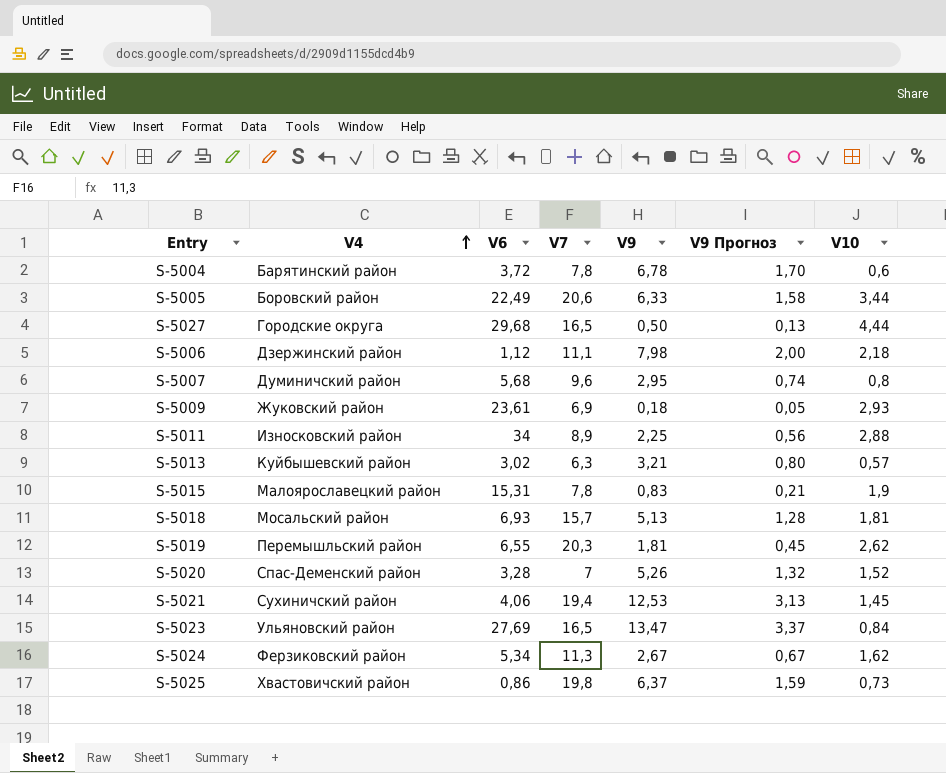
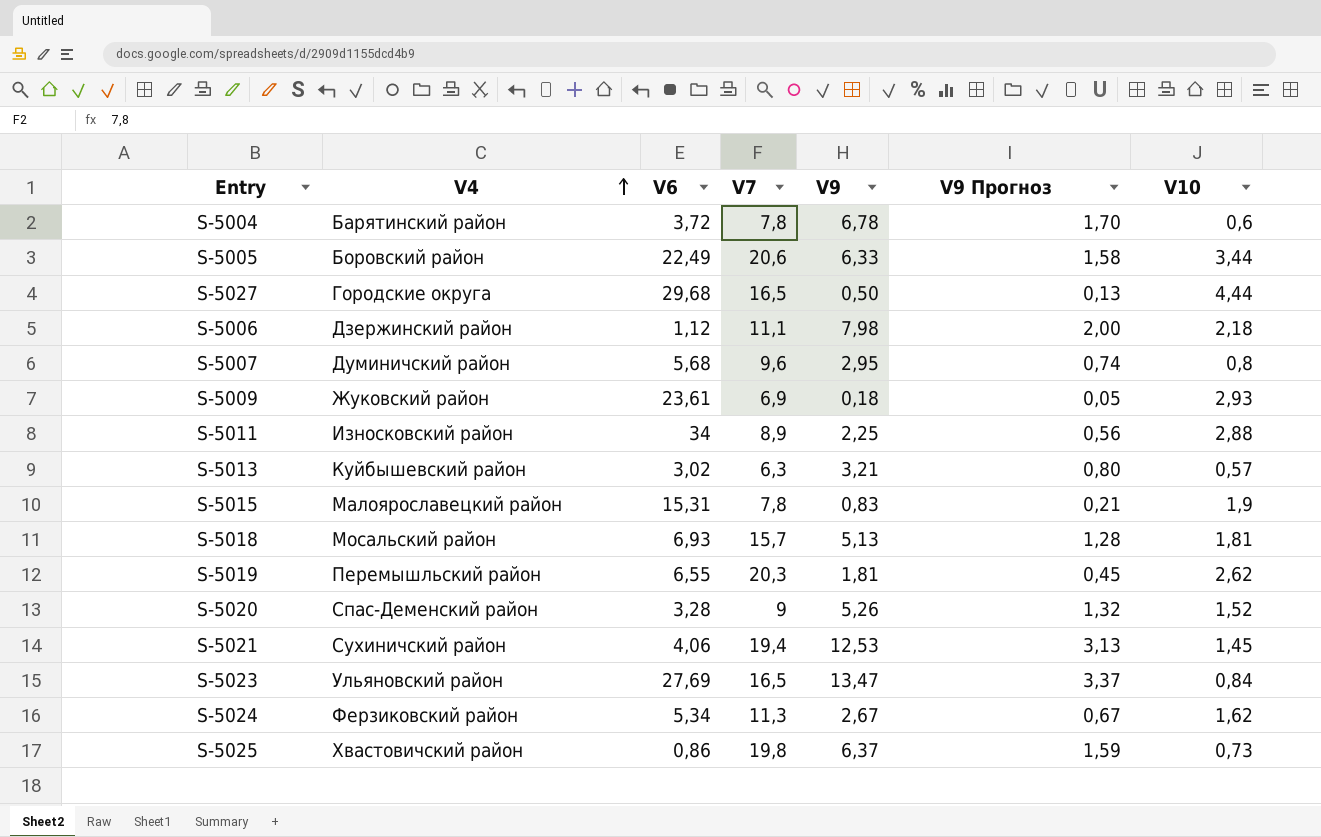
S-5020 | V7: 7 -> 9

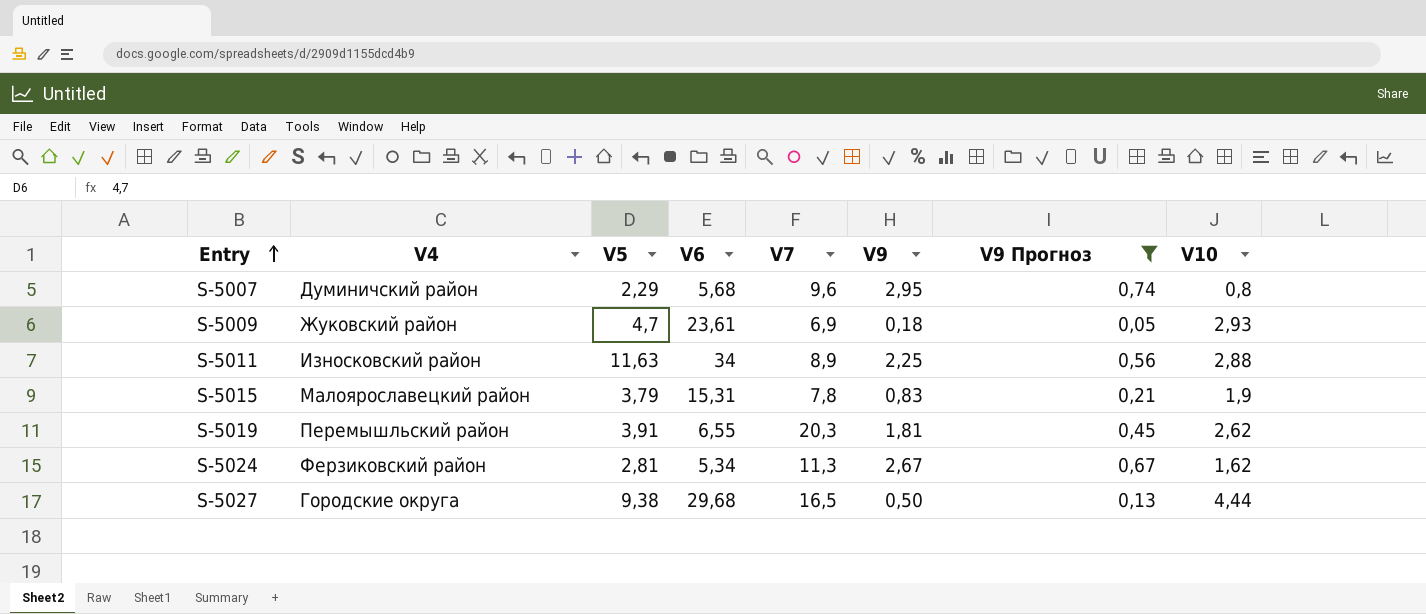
filter: none -> V9 Прогноз <= 0,74
row order: V4 ascending -> Entry ascending
column V5 | position: none -> 3

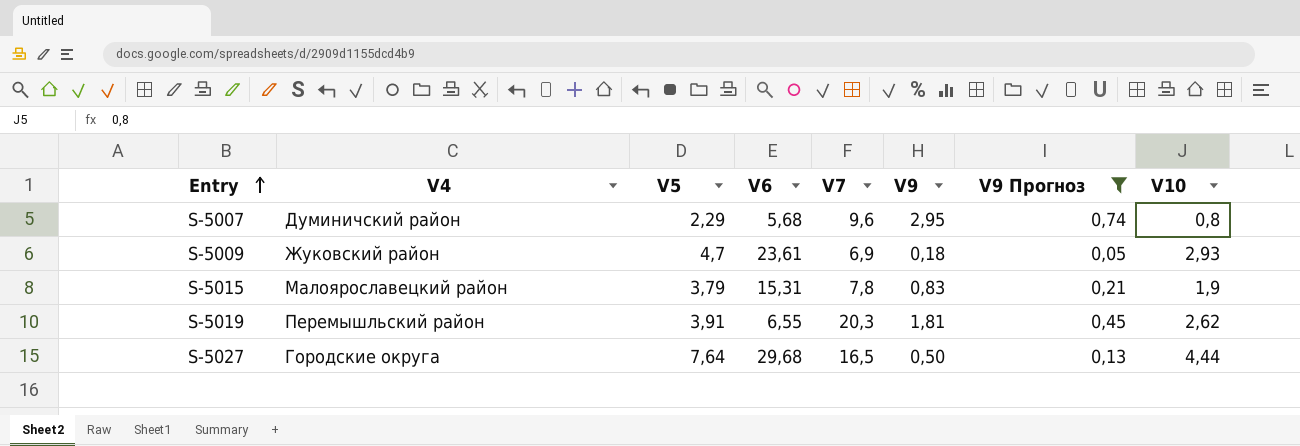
row S-5011: Износковский район | 11,63 | 34 | 8,9 | 2,25 | 0,56 | 2,88 -> none
row S-5024: Ферзиковский район | 2,81 | 5,34 | 11,3 | 2,67 | 0,67 | 1,62 -> none
S-5027 | V5: 9,38 -> 7,64

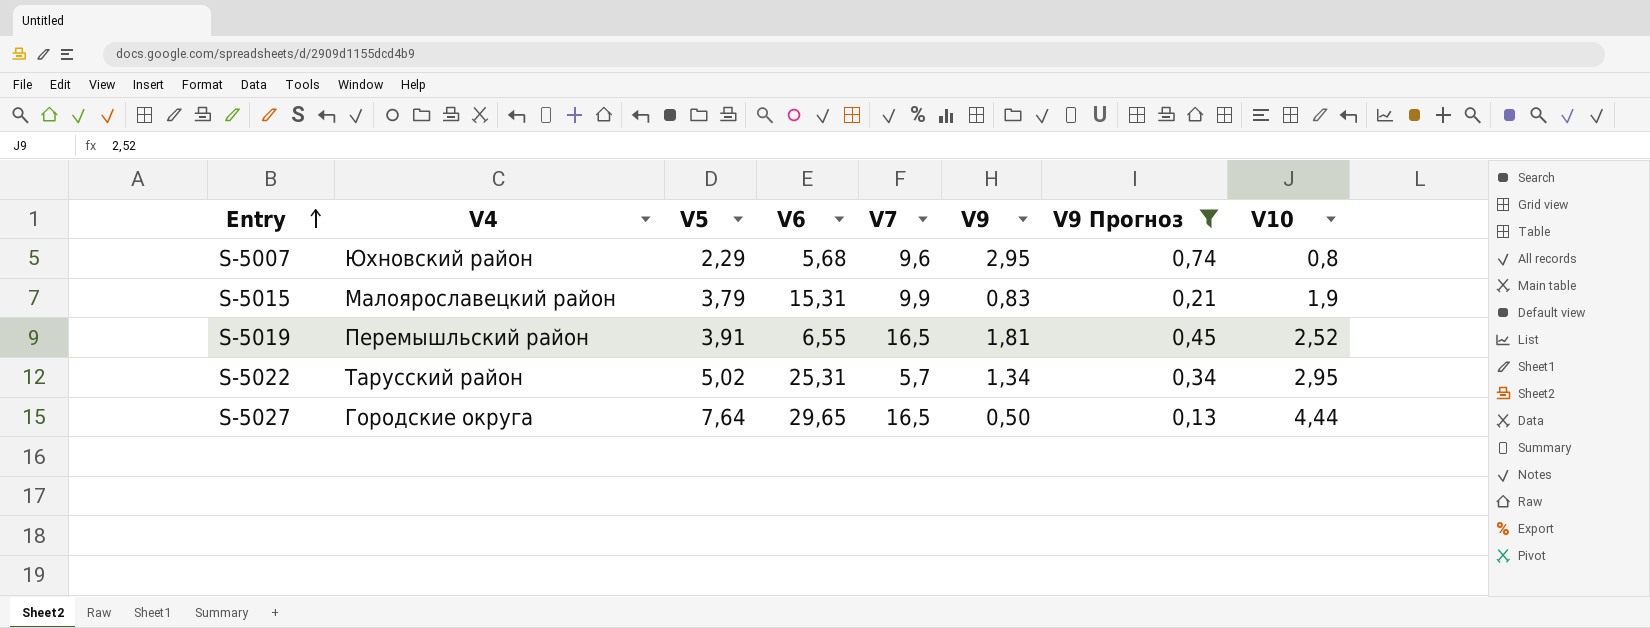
row S-5009: Жуковский район | 4,7 | 23,61 | 6,9 | 0,18 | 0,05 | 2,93 -> none
S-5007 | V4: Думиничский район -> Юхновский район
S-5015 | V7: 7,8 -> 9,9
S-5019 | V7: 20,3 -> 16,5
S-5019 | V10: 2,62 -> 2,52
row S-5022: none -> Тарусский район | 5,02 | 25,31 | 5,7 | 1,34 | 0,34 | 2,95
S-5027 | V6: 29,68 -> 29,65

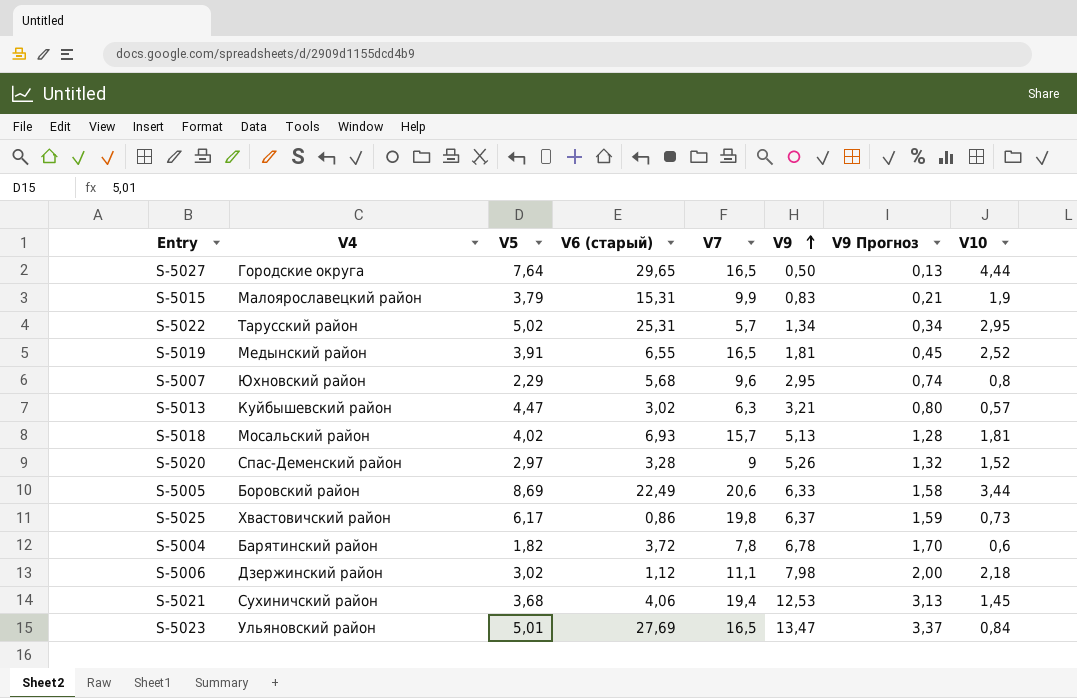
filter: V9 Прогноз <= 0,74 -> none
row order: Entry ascending -> V9 ascending
column name: V6 -> V6 (старый)
S-5019 | V4: Перемышльский район -> Медынский район

